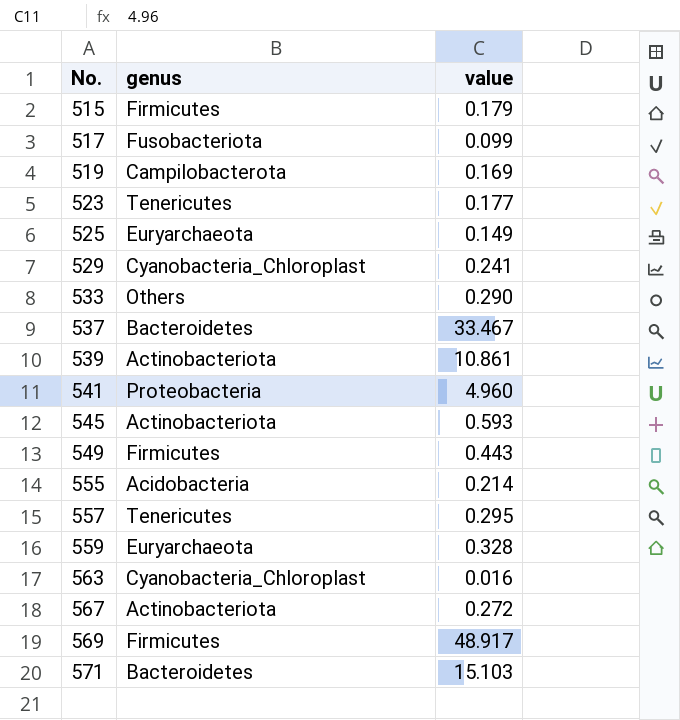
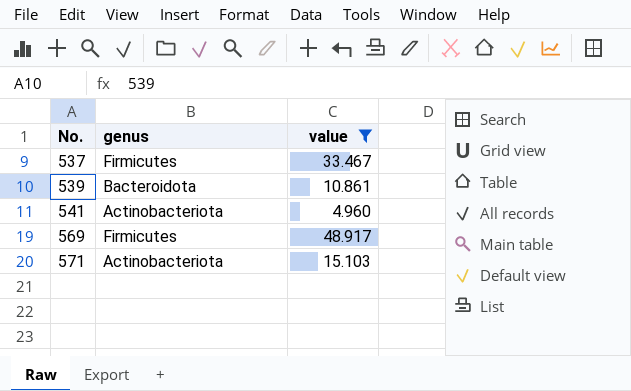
filter: none -> value >= 4.960
537 | genus: Bacteroidetes -> Firmicutes
539 | genus: Actinobacteriota -> Bacteroidota
541 | genus: Proteobacteria -> Actinobacteriota
571 | genus: Bacteroidetes -> Actinobacteriota

